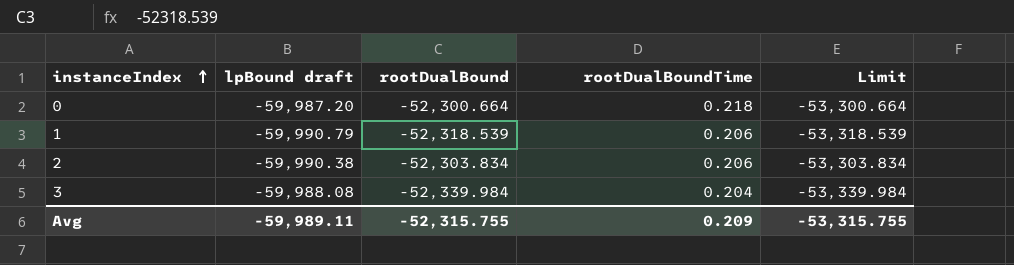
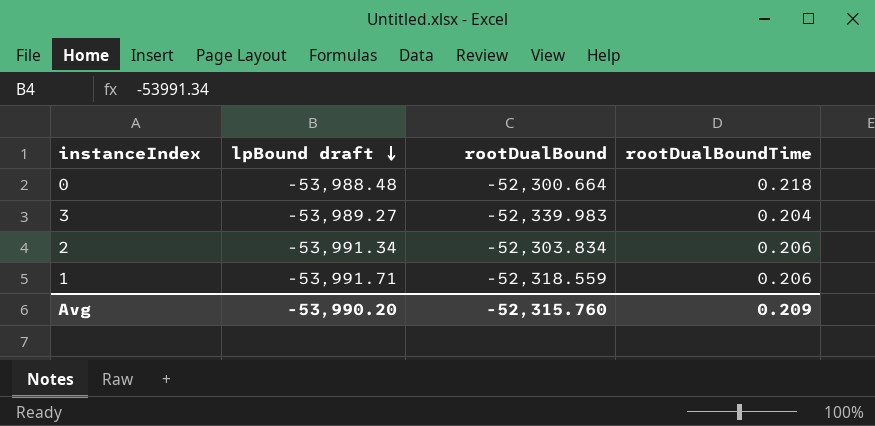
row order: instanceIndex ascending -> lpBound draft descending
column Limit | formula: [rootDualBound] - 1000 -> none
0 | lpBound draft: -59,987.20 -> -53,988.48
3 | lpBound draft: -59,988.08 -> -53,989.27
3 | rootDualBound: -52,339.984 -> -52,339.983
2 | lpBound draft: -59,990.38 -> -53,991.34
1 | lpBound draft: -59,990.79 -> -53,991.71
1 | rootDualBound: -52,318.539 -> -52,318.559
Avg | lpBound draft: -59,989.11 -> -53,990.20
Avg | rootDualBound: -52,315.755 -> -52,315.760

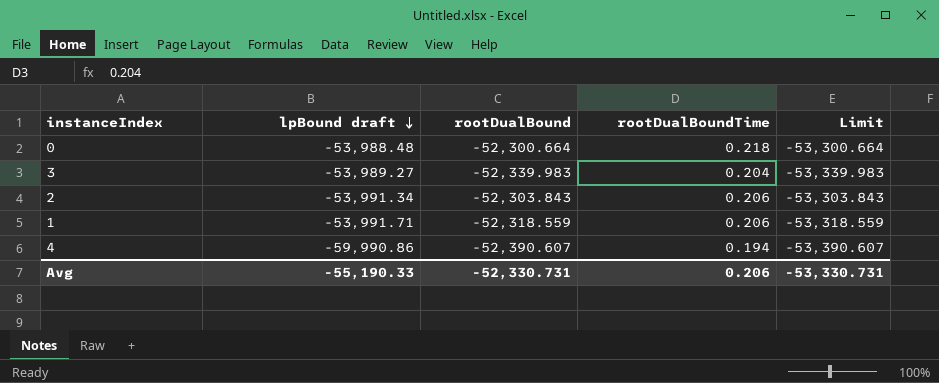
column Limit | formula: none -> [rootDualBound] - 1000
2 | rootDualBound: -52,303.834 -> -52,303.843
row 4: none -> -59,990.86 | -52,390.607 | 0.194 | -53,390.607
Avg | lpBound draft: -53,990.20 -> -55,190.33
Avg | rootDualBound: -52,315.760 -> -52,330.731
Avg | rootDualBoundTime: 0.209 -> 0.206

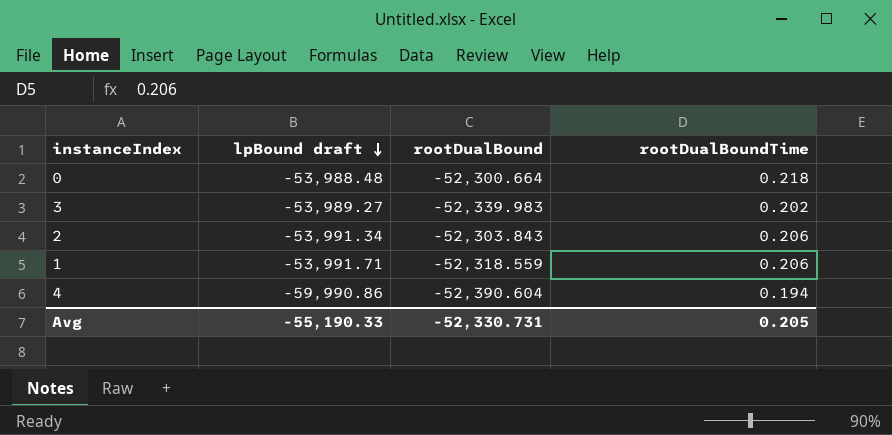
column Limit | formula: [rootDualBound] - 1000 -> none
3 | rootDualBoundTime: 0.204 -> 0.202
4 | rootDualBound: -52,390.607 -> -52,390.604
Avg | rootDualBoundTime: 0.206 -> 0.205

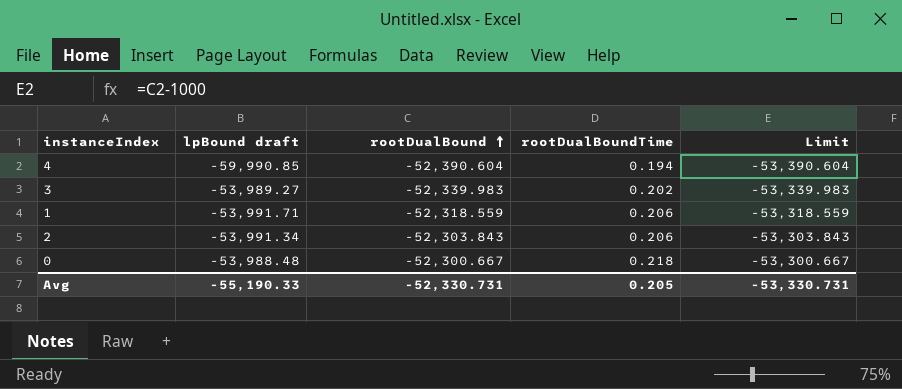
row order: lpBound draft descending -> rootDualBound ascending
column Limit | formula: none -> [rootDualBound] - 1000
4 | lpBound draft: -59,990.86 -> -59,990.85
0 | rootDualBound: -52,300.664 -> -52,300.667

